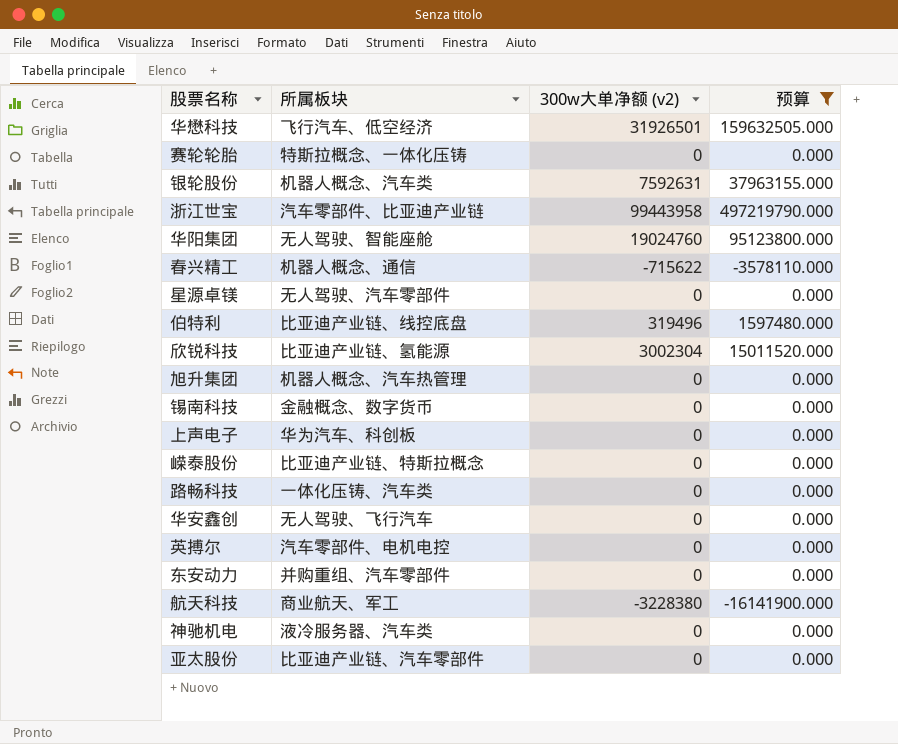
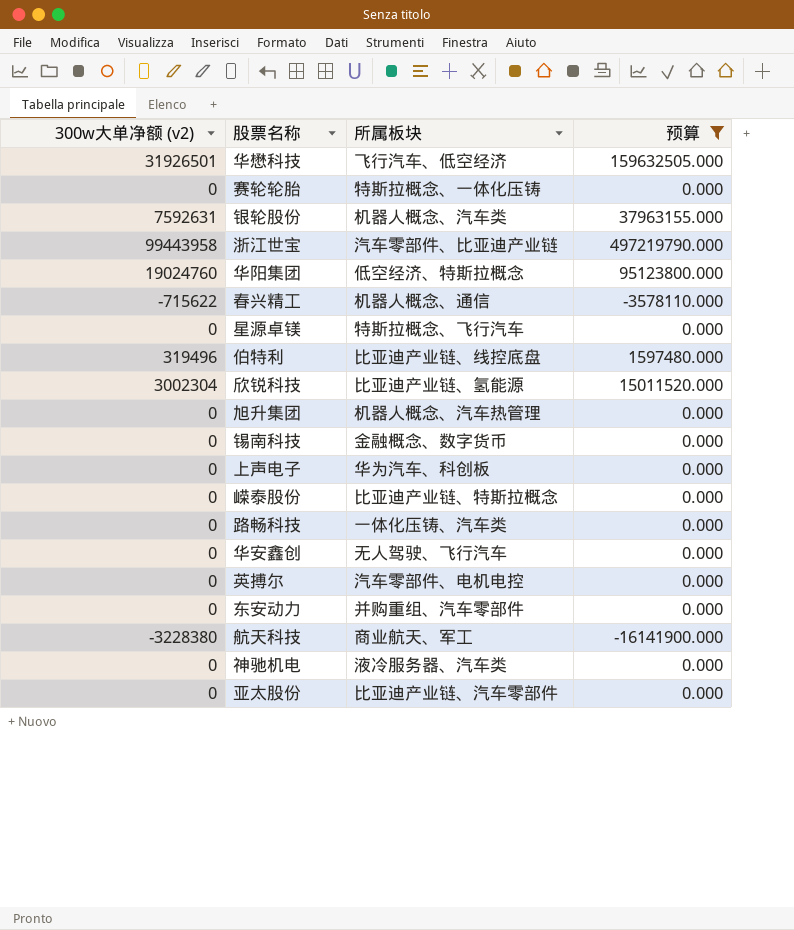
column 300w大单净额 (v2) | position: 3 -> 1
华阳集团 | 所属板块: 无人驾驶、智能座舱 -> 低空经济、特斯拉概念
星源卓镁 | 所属板块: 无人驾驶、汽车零部件 -> 特斯拉概念、飞行汽车

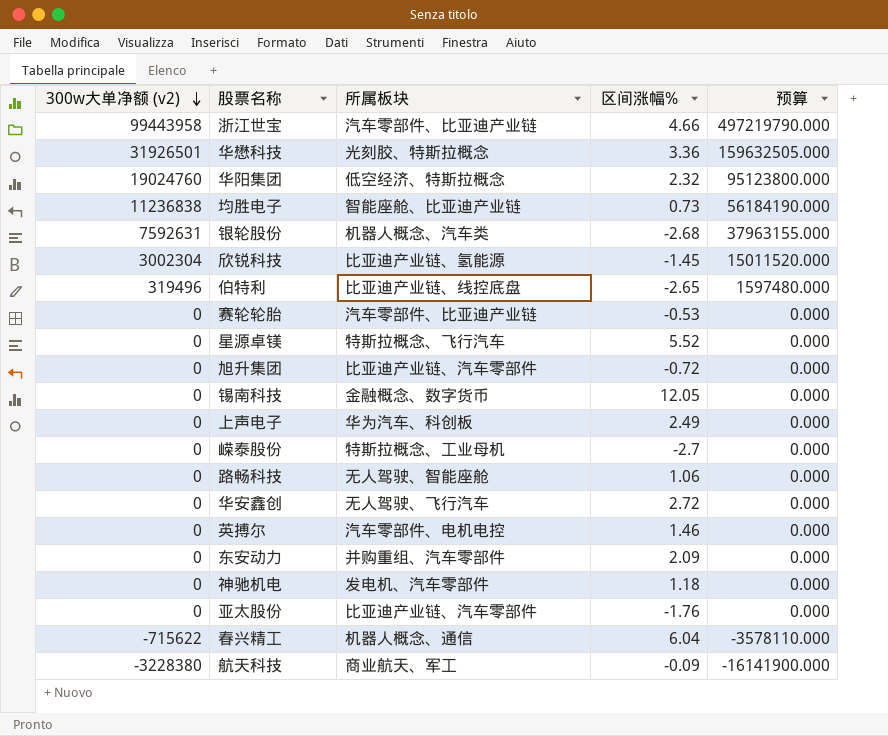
filter: 预算 != 56184190.000 -> none
row order: none -> 300w大单净额 (v2) descending
column 区间涨幅% | position: none -> 4
华懋科技 | 所属板块: 飞行汽车、低空经济 -> 光刻胶、特斯拉概念
赛轮轮胎 | 所属板块: 特斯拉概念、一体化压铸 -> 汽车零部件、比亚迪产业链
旭升集团 | 所属板块: 机器人概念、汽车热管理 -> 比亚迪产业链、汽车零部件
嵘泰股份 | 所属板块: 比亚迪产业链、特斯拉概念 -> 特斯拉概念、工业母机
路畅科技 | 所属板块: 一体化压铸、汽车类 -> 无人驾驶、智能座舱
神驰机电 | 所属板块: 液冷服务器、汽车类 -> 发电机、汽车零部件

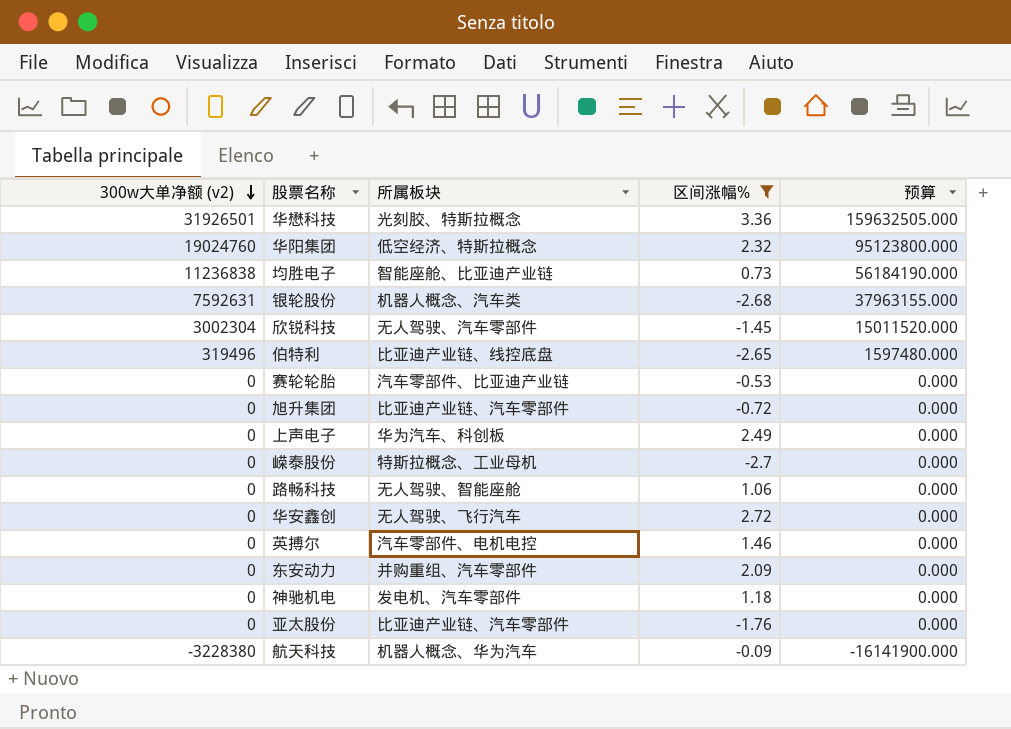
filter: none -> 区间涨幅% <= 3.36
欣锐科技 | 所属板块: 比亚迪产业链、氢能源 -> 无人驾驶、汽车零部件
航天科技 | 所属板块: 商业航天、军工 -> 机器人概念、华为汽车

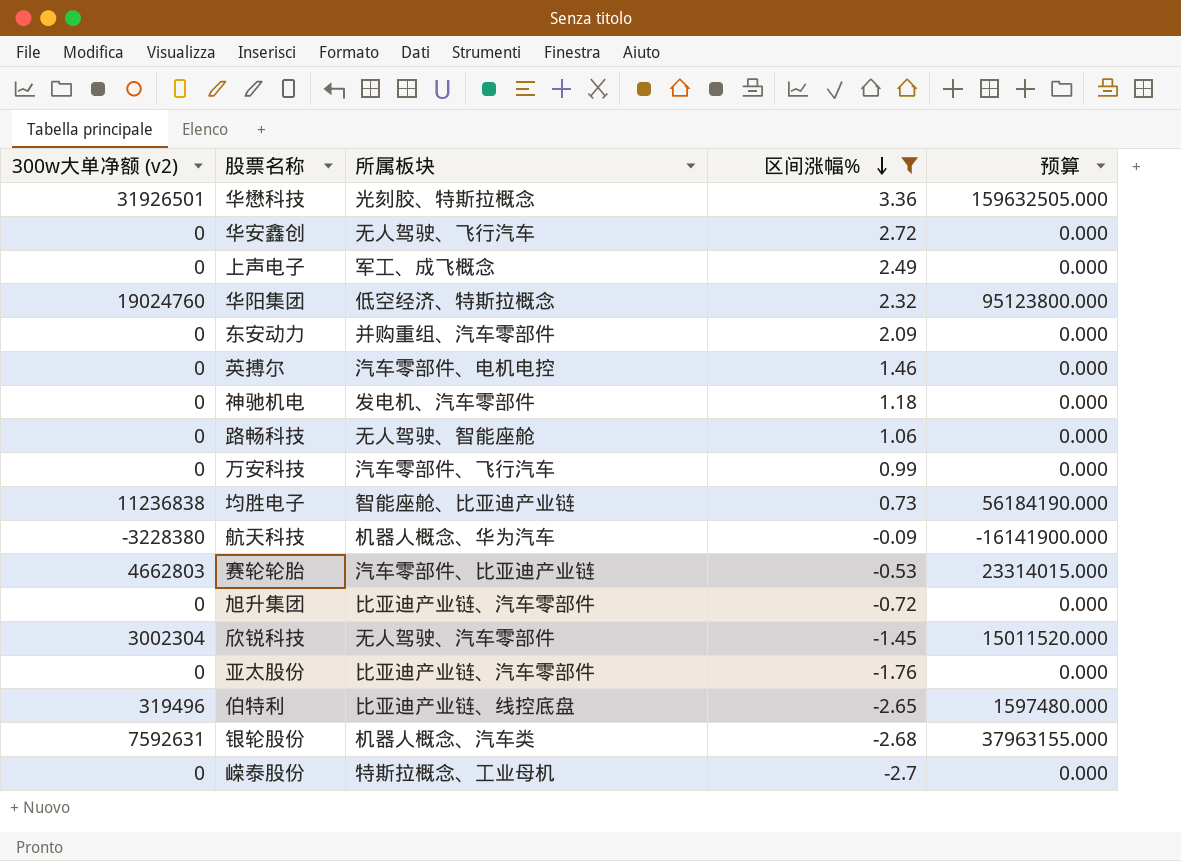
row order: 300w大单净额 (v2) descending -> 区间涨幅% descending
上声电子 | 所属板块: 华为汽车、科创板 -> 军工、成飞概念
row 万安科技: none -> 0 | 汽车零部件、飞行汽车 | 0.99 | 0.000
赛轮轮胎 | 300w大单净额 (v2): 0 -> 4662803
赛轮轮胎 | 预算: 0.000 -> 23314015.000

